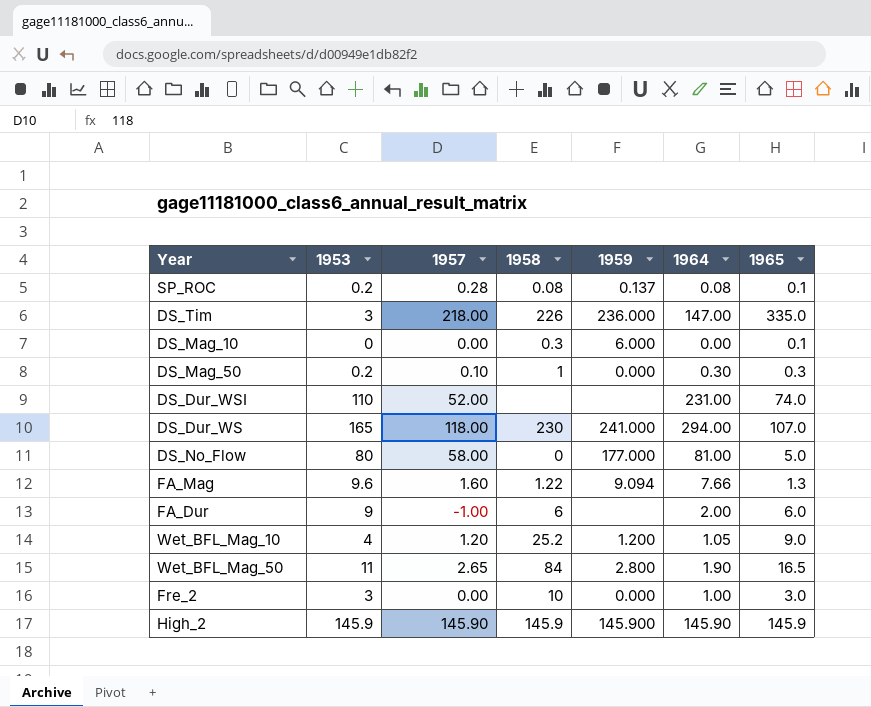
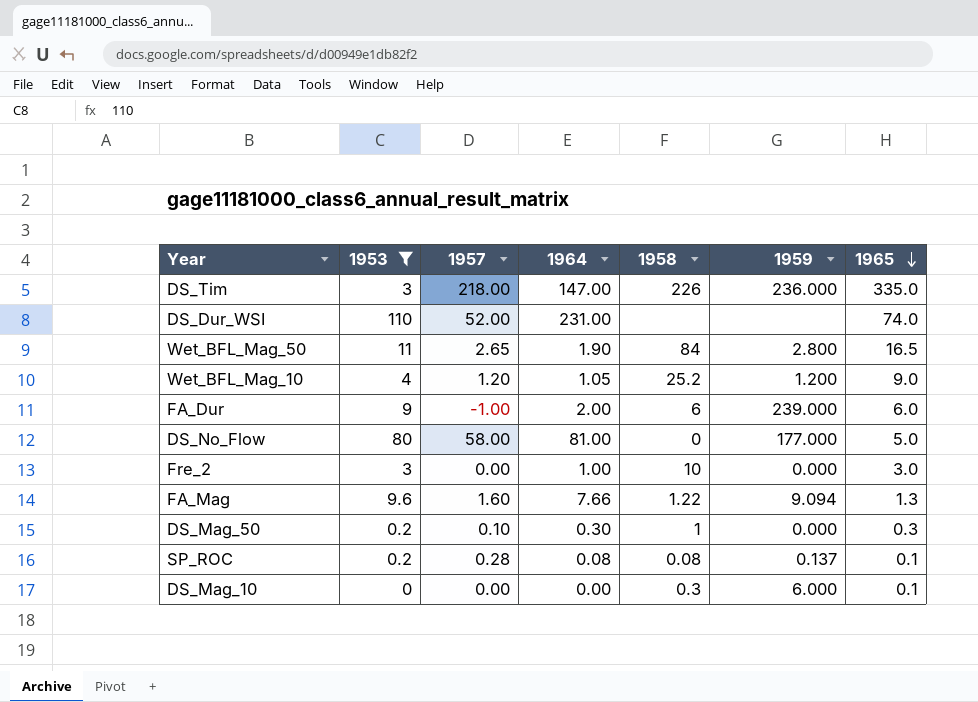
filter: none -> 1953 <= 110
row order: none -> 1965 descending
column 1964 | position: 6 -> 4
FA_Dur | 1959: none -> 239.000

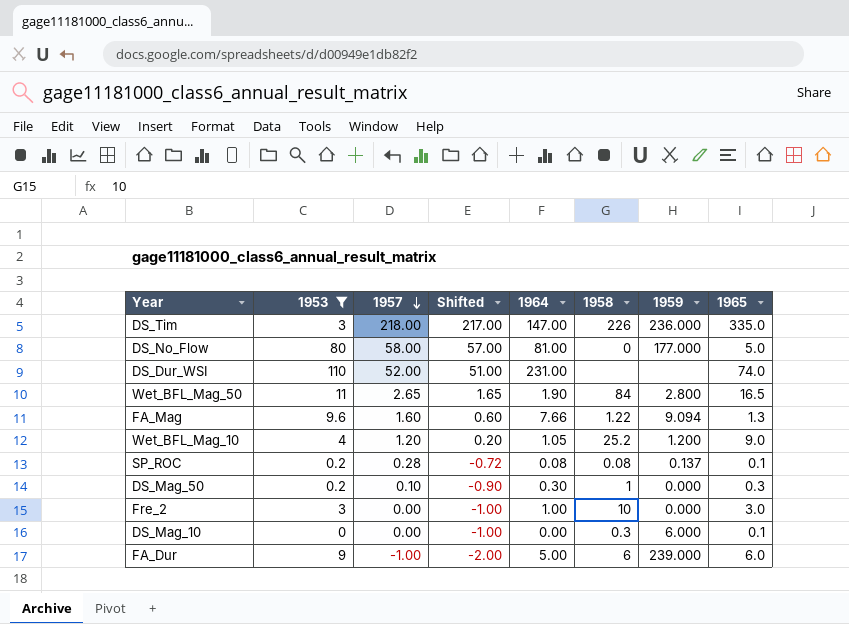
row order: 1965 descending -> 1957 descending
column Shifted | formula: none -> [1957] - 1
FA_Dur | 1964: 2.00 -> 5.00

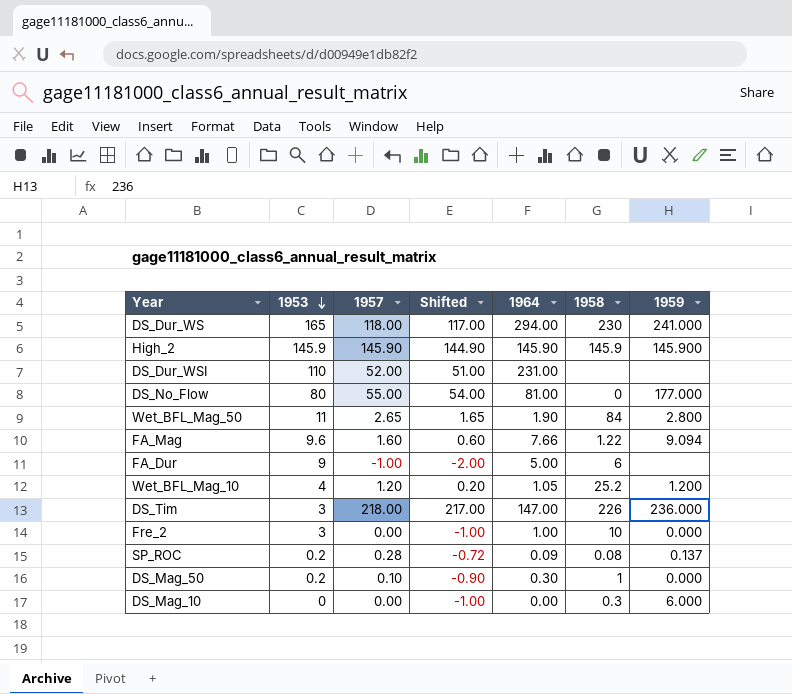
filter: 1953 <= 110 -> none
row order: 1957 descending -> 1953 descending
column 1965 | position: 8 -> none
DS_No_Flow | 1957: 58.00 -> 55.00
DS_No_Flow | Shifted: 57.00 -> 54.00
FA_Dur | 1959: 239.000 -> none
SP_ROC | 1964: 0.08 -> 0.09

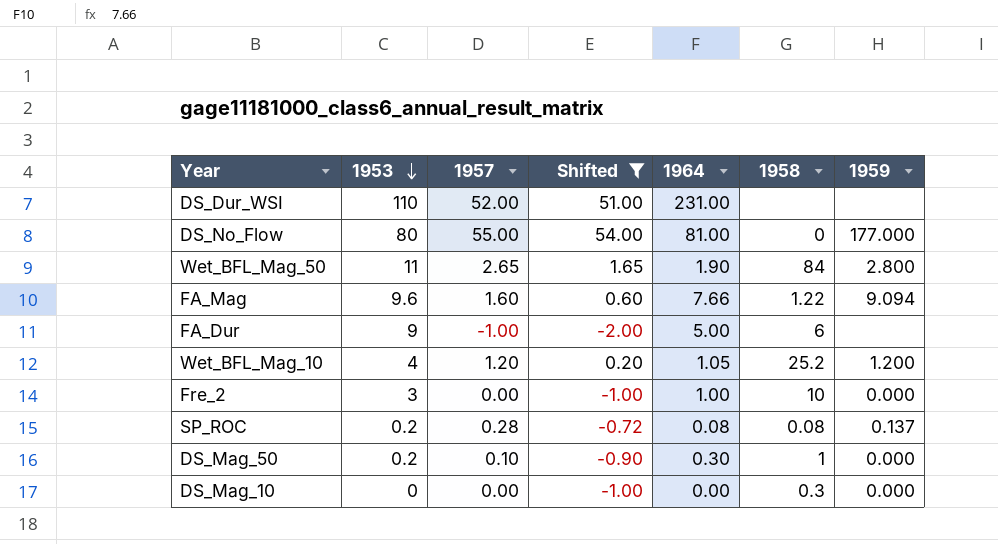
filter: none -> Shifted <= 54.00
SP_ROC | 1964: 0.09 -> 0.08
DS_Mag_10 | 1959: 6.000 -> 0.000

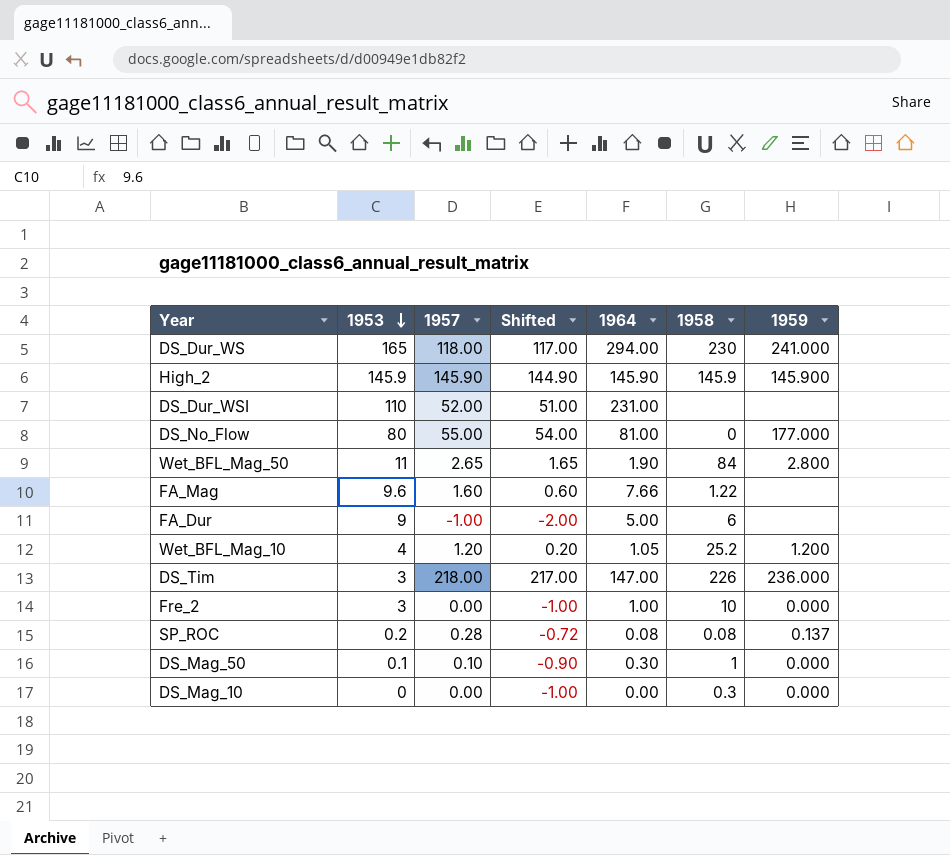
filter: Shifted <= 54.00 -> none
FA_Mag | 1959: 9.094 -> none
DS_Mag_50 | 1953: 0.2 -> 0.1

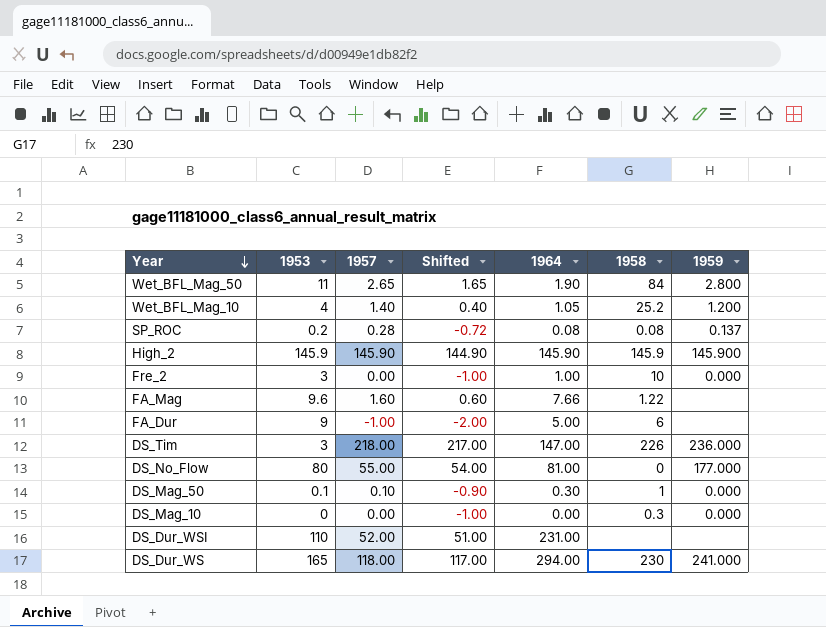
row order: 1953 descending -> Year descending
Wet_BFL_Mag_10 | 1957: 1.20 -> 1.40
Wet_BFL_Mag_10 | Shifted: 0.20 -> 0.40

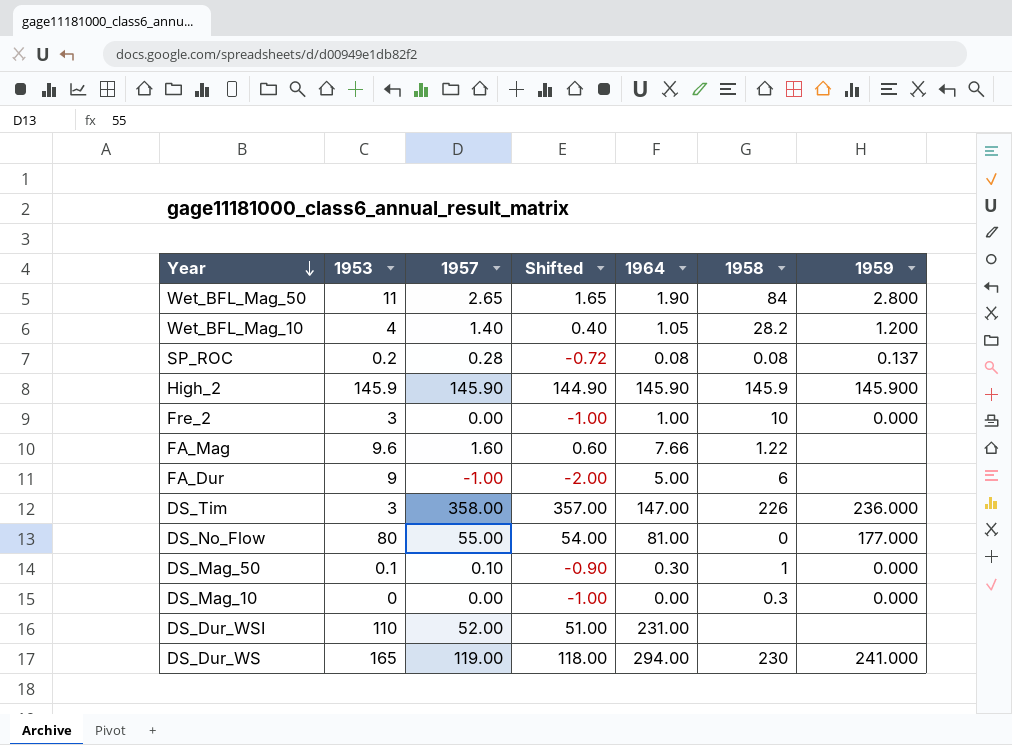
Wet_BFL_Mag_10 | 1958: 25.2 -> 28.2
DS_Tim | 1957: 218.00 -> 358.00
DS_Tim | Shifted: 217.00 -> 357.00
DS_Dur_WS | 1957: 118.00 -> 119.00
DS_Dur_WS | Shifted: 117.00 -> 118.00

